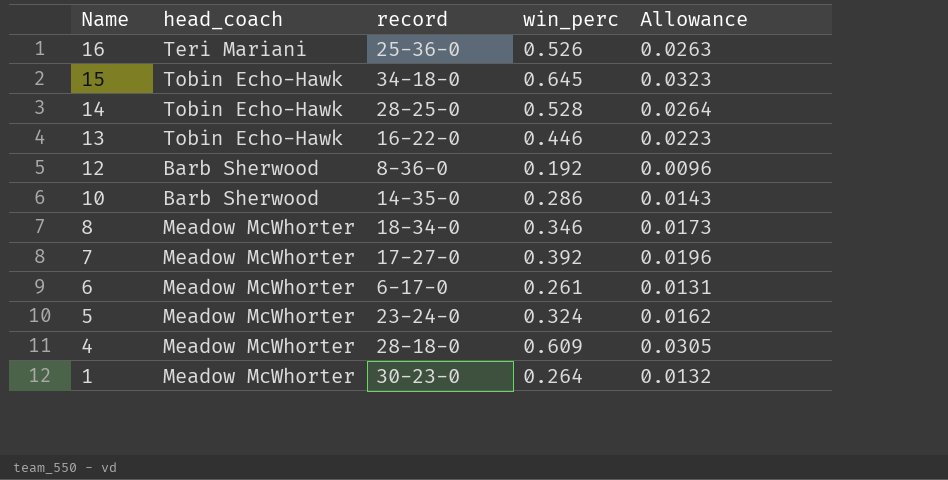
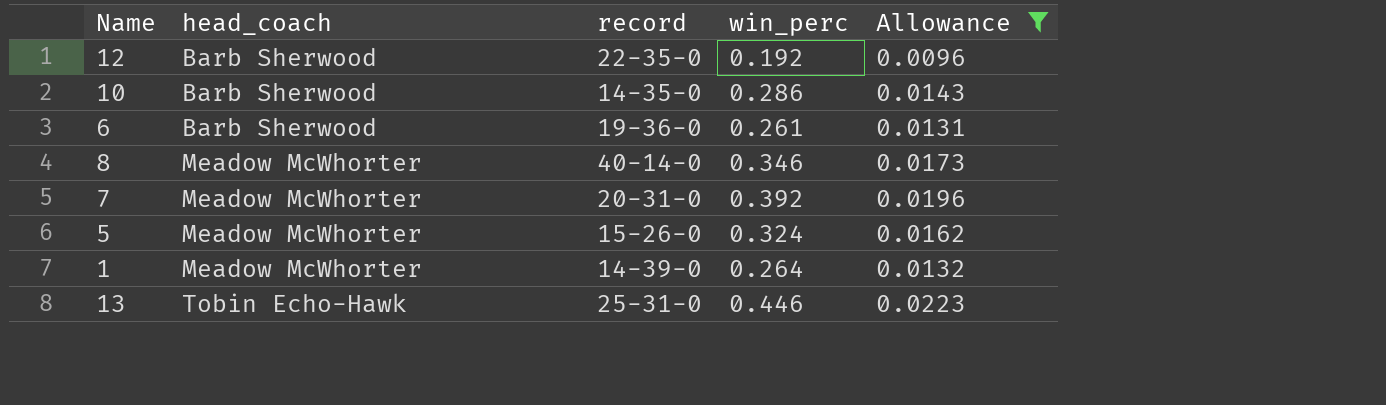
filter: none -> Allowance <= 0.0223
row order: Name descending -> head_coach ascending
12 | record: 8-36-0 -> 22-35-0
6 | head_coach: Meadow McWhorter -> Barb Sherwood
6 | record: 6-17-0 -> 19-36-0
8 | record: 18-34-0 -> 40-14-0
7 | record: 17-27-0 -> 20-31-0
5 | record: 23-24-0 -> 15-26-0
1 | record: 30-23-0 -> 14-39-0
13 | record: 16-22-0 -> 25-31-0

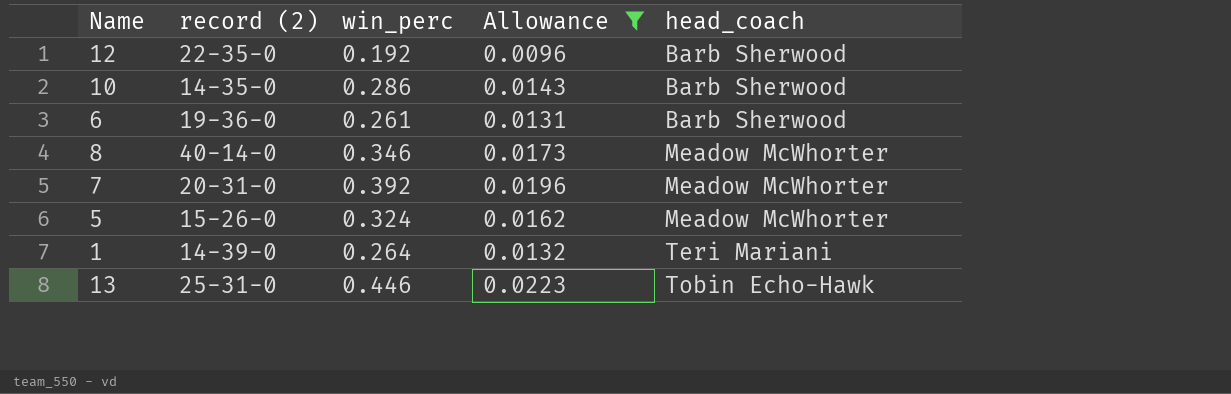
column name: record -> record (2)
column head_coach | position: 2 -> 5
1 | head_coach: Meadow McWhorter -> Teri Mariani

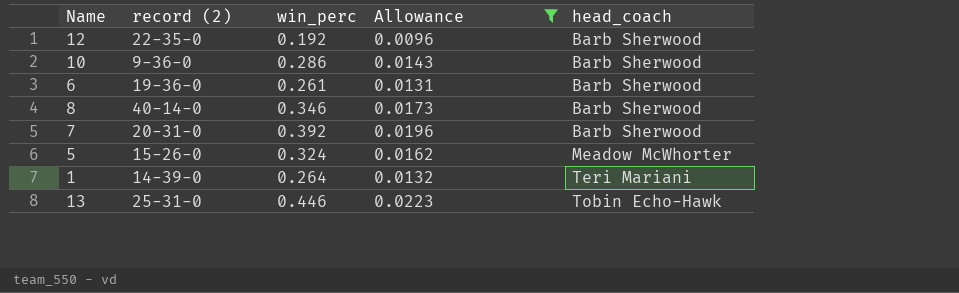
10 | record (2): 14-35-0 -> 9-36-0
8 | head_coach: Meadow McWhorter -> Barb Sherwood
7 | head_coach: Meadow McWhorter -> Barb Sherwood

